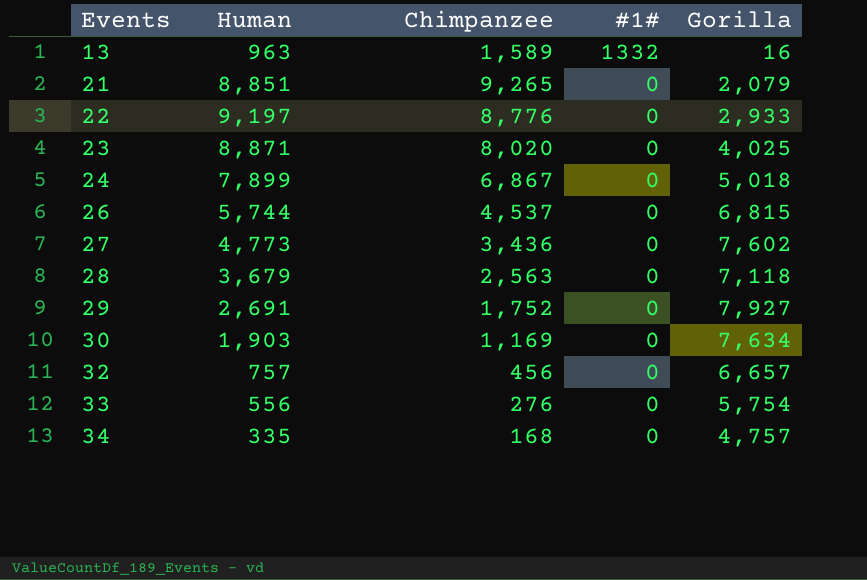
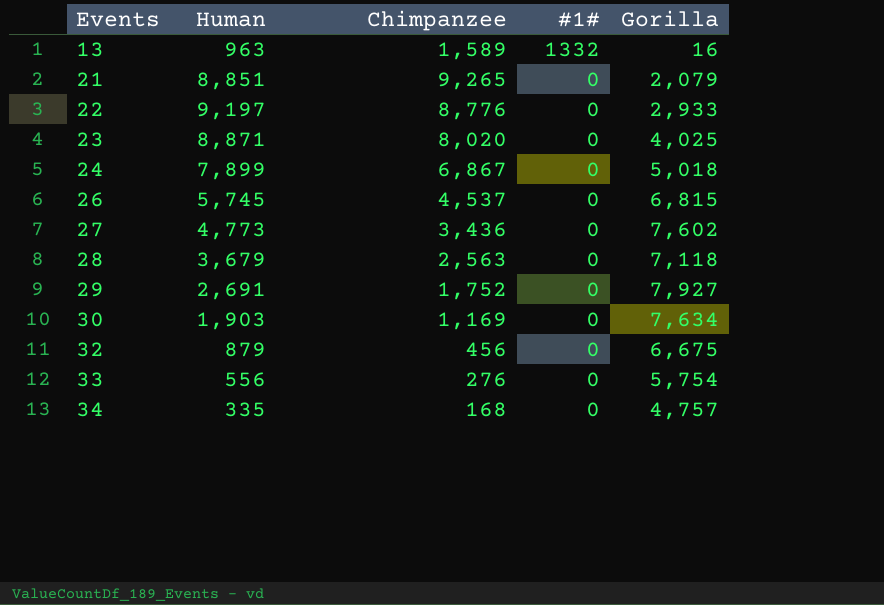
26 | Human: 5,744 -> 5,745
32 | Human: 757 -> 879
32 | Gorilla: 6,657 -> 6,675

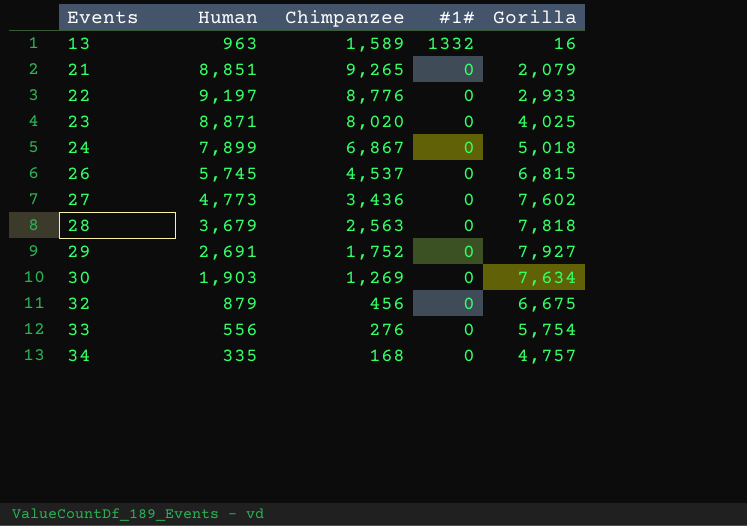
28 | Gorilla: 7,118 -> 7,818
30 | Chimpanzee: 1,169 -> 1,269

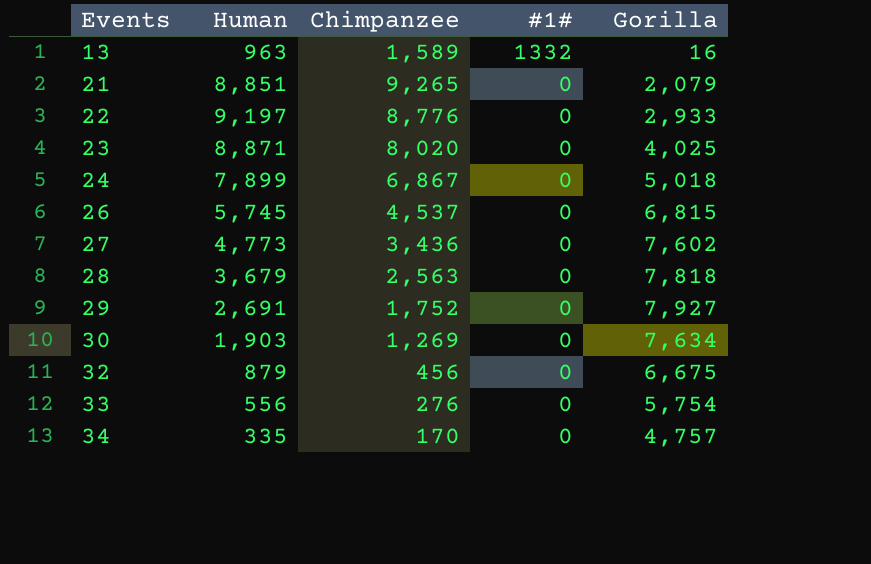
34 | Chimpanzee: 168 -> 170

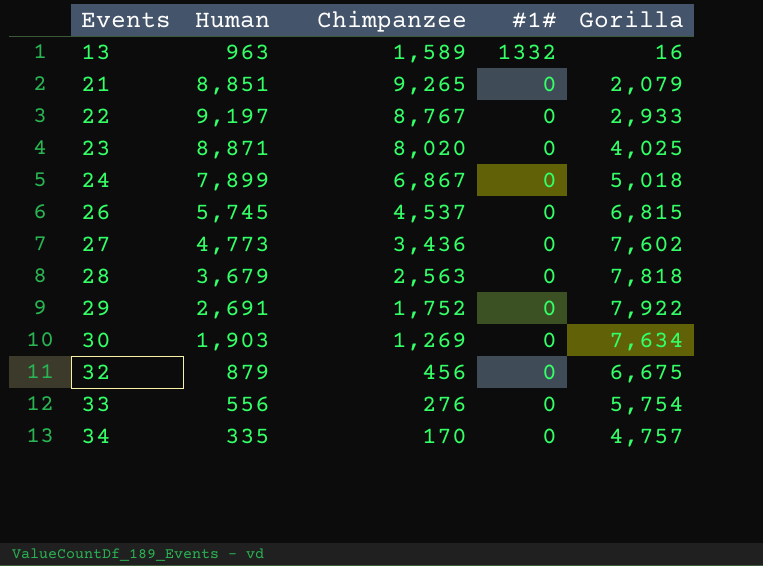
22 | Chimpanzee: 8,776 -> 8,767
29 | Gorilla: 7,927 -> 7,922

